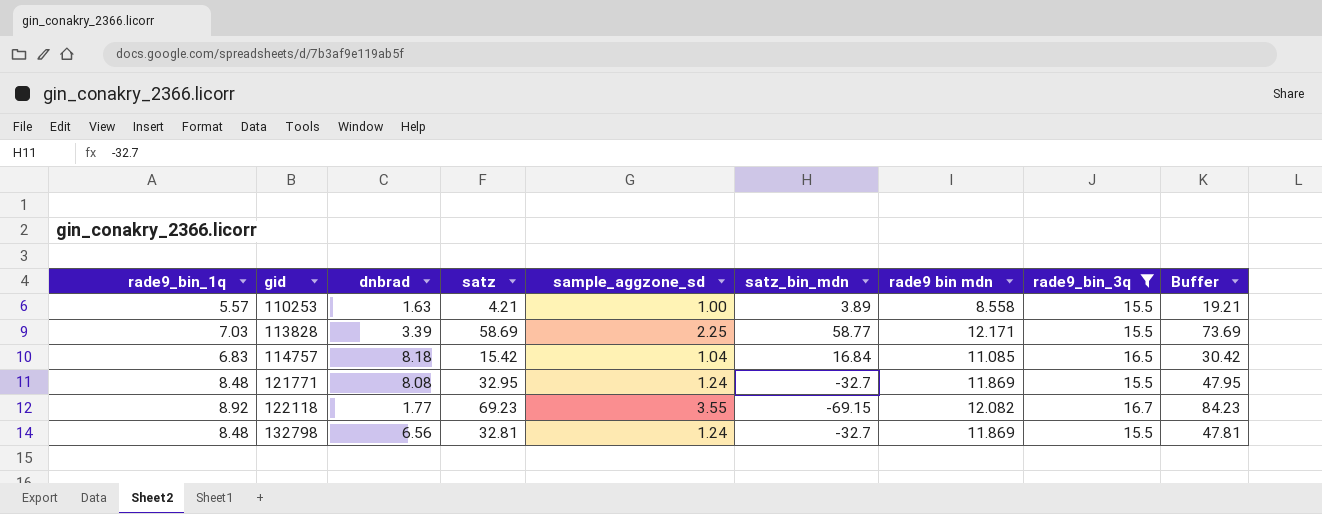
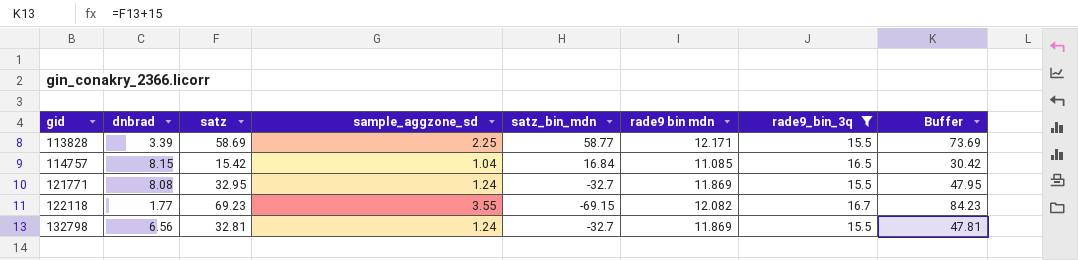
column rade9_bin_1q | position: 1 -> none
row 110253: 5.57 | 1.63 | 4.21 | 1.00 | 3.89 | 8.558 | 15.5 | 19.21 -> none
114757 | dnbrad: 8.18 -> 8.15

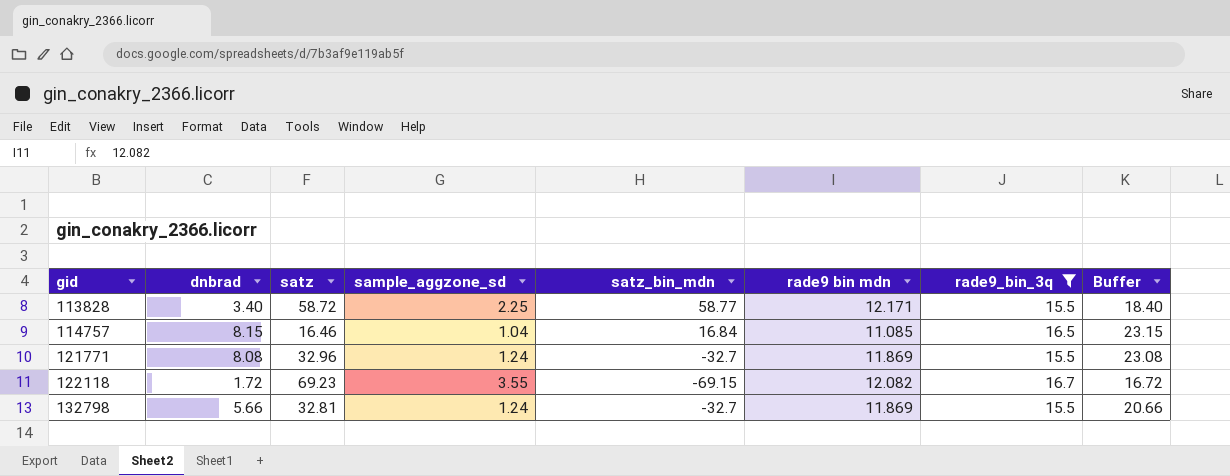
column Buffer | formula: [satz] + 15 -> [dnbrad] + 15
113828 | dnbrad: 3.39 -> 3.40
113828 | satz: 58.69 -> 58.72
114757 | satz: 15.42 -> 16.46
121771 | satz: 32.95 -> 32.96
122118 | dnbrad: 1.77 -> 1.72
132798 | dnbrad: 6.56 -> 5.66

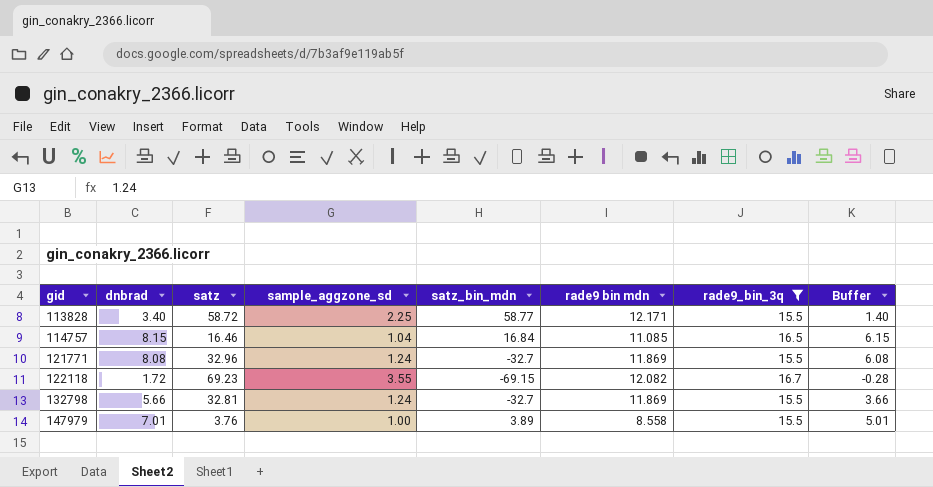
column Buffer | formula: [dnbrad] + 15 -> [dnbrad] - 2
row 147979: none -> 7.01 | 3.76 | 1.00 | 3.89 | 8.558 | 15.5 | 5.01

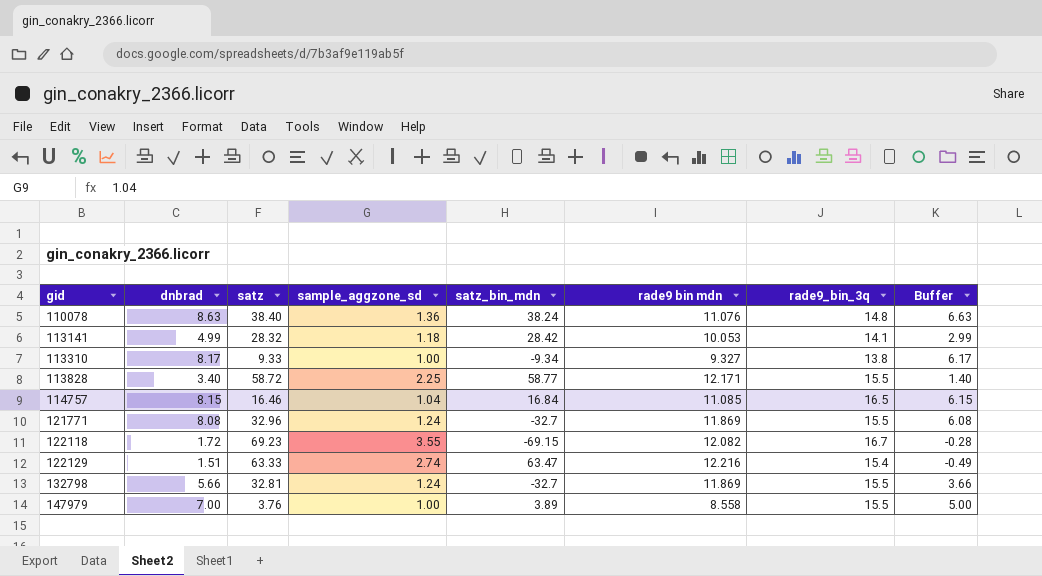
filter: rade9_bin_3q >= 15.5 -> none
147979 | dnbrad: 7.01 -> 7.00
147979 | Buffer: 5.01 -> 5.00

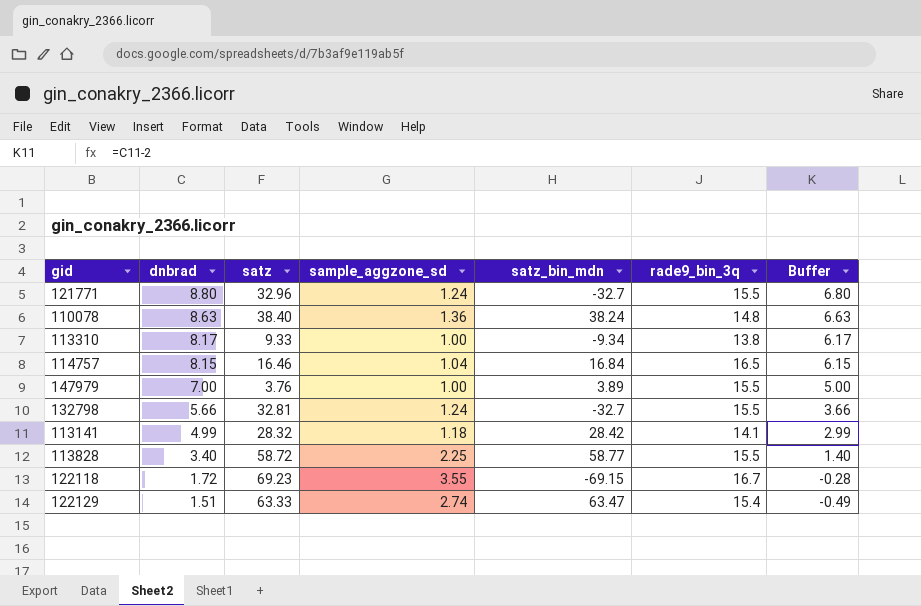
row order: gid ascending -> dnbrad descending
column rade9 bin mdn | position: 6 -> none
121771 | dnbrad: 8.08 -> 8.80
121771 | Buffer: 6.08 -> 6.80

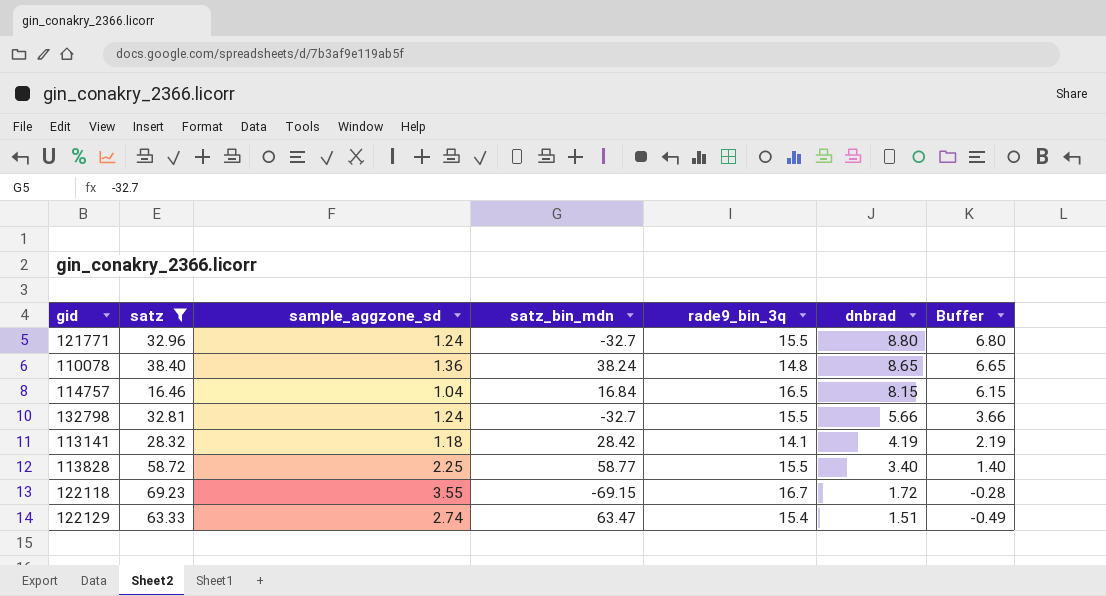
filter: none -> satz >= 16.46
column dnbrad | position: 2 -> 6
110078 | dnbrad: 8.63 -> 8.65
110078 | Buffer: 6.63 -> 6.65
113141 | dnbrad: 4.99 -> 4.19
113141 | Buffer: 2.99 -> 2.19

